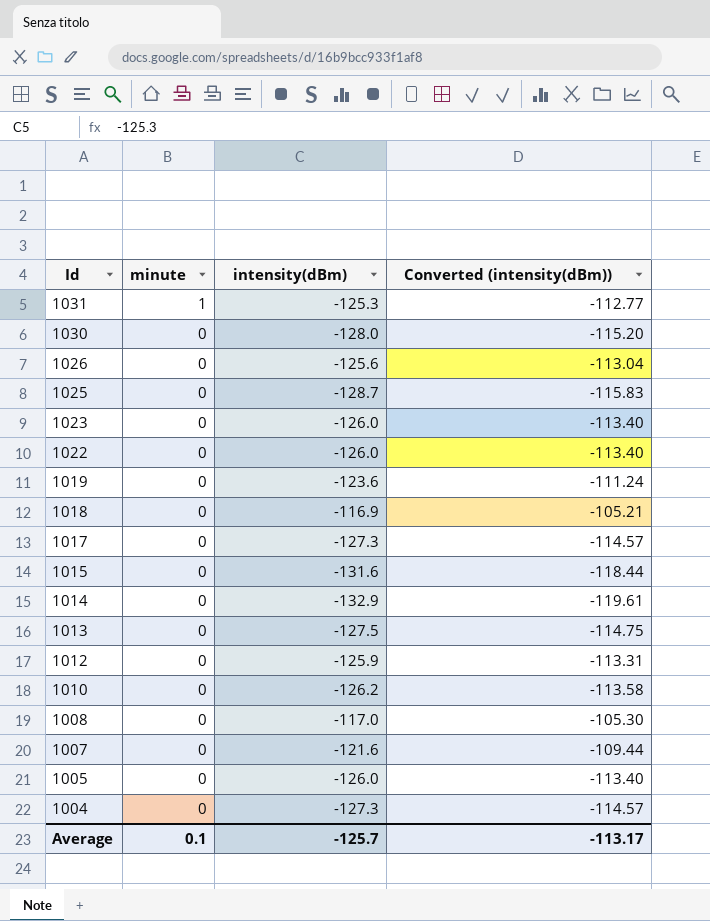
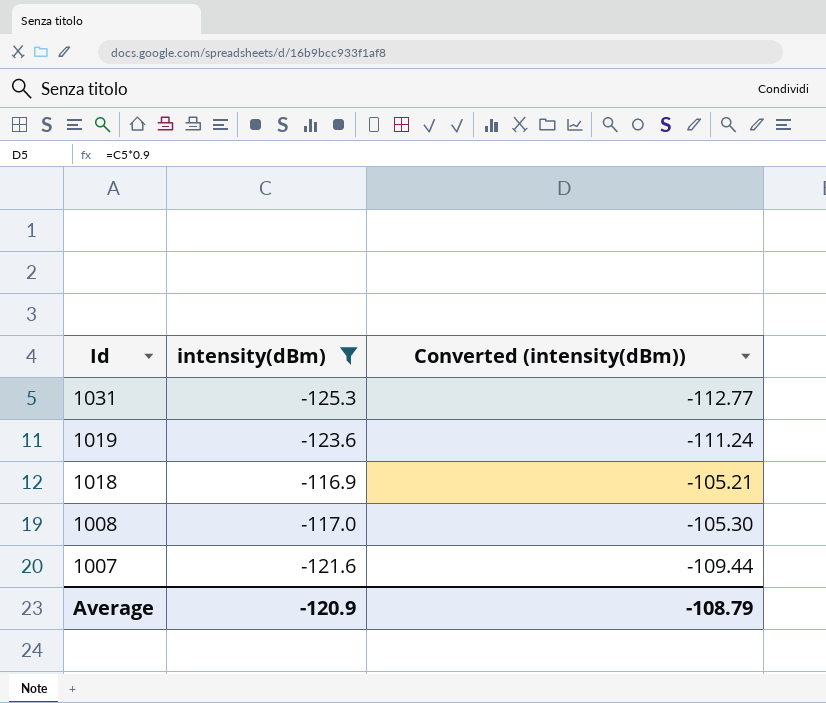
filter: none -> intensity(dBm) >= -125.3
column minute | position: 2 -> none
Average | intensity(dBm): -125.7 -> -120.9
Average | Converted (intensity(dBm)): -113.17 -> -108.79

